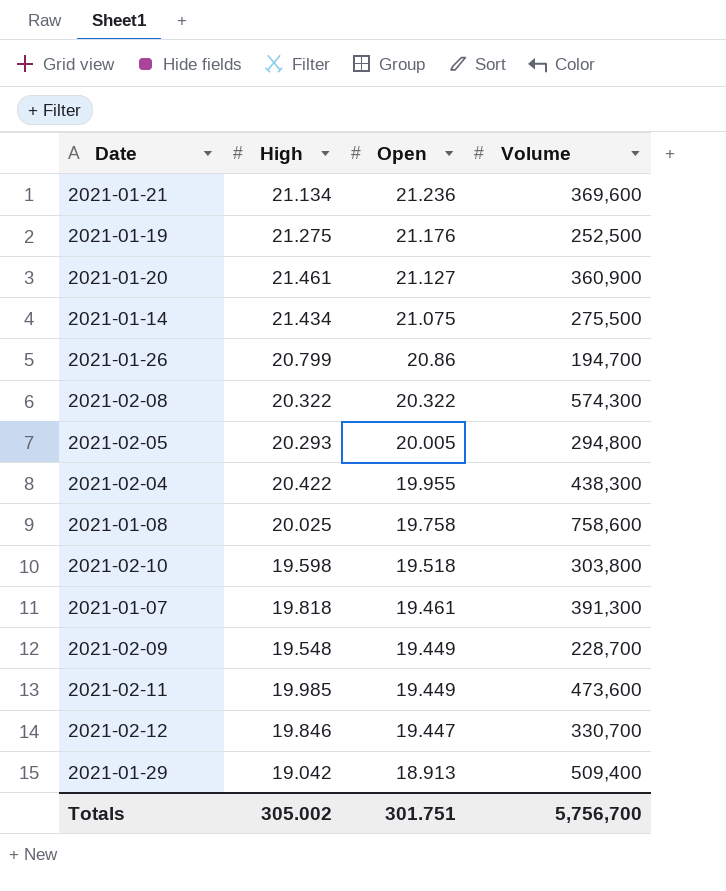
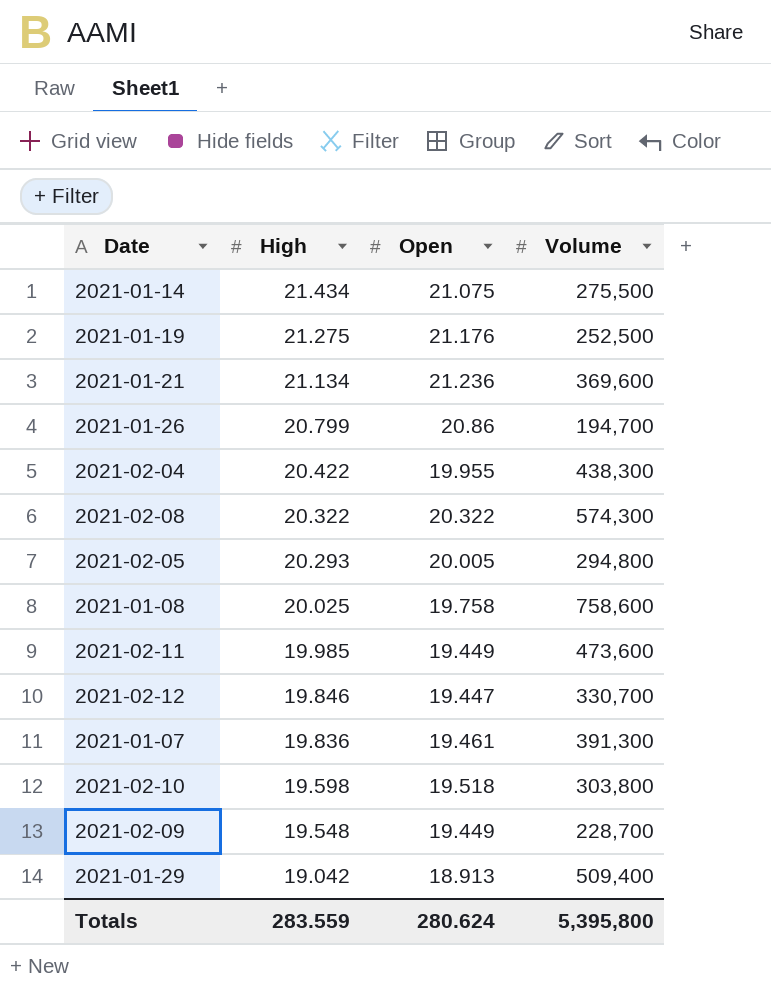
row order: Open descending -> High descending
row 2021-01-20: 21.461 | 21.127 | 360,900 -> none
2021-01-07 | High: 19.818 -> 19.836
Totals | High: 305.002 -> 283.559
Totals | Open: 301.751 -> 280.624
Totals | Volume: 5,756,700 -> 5,395,800

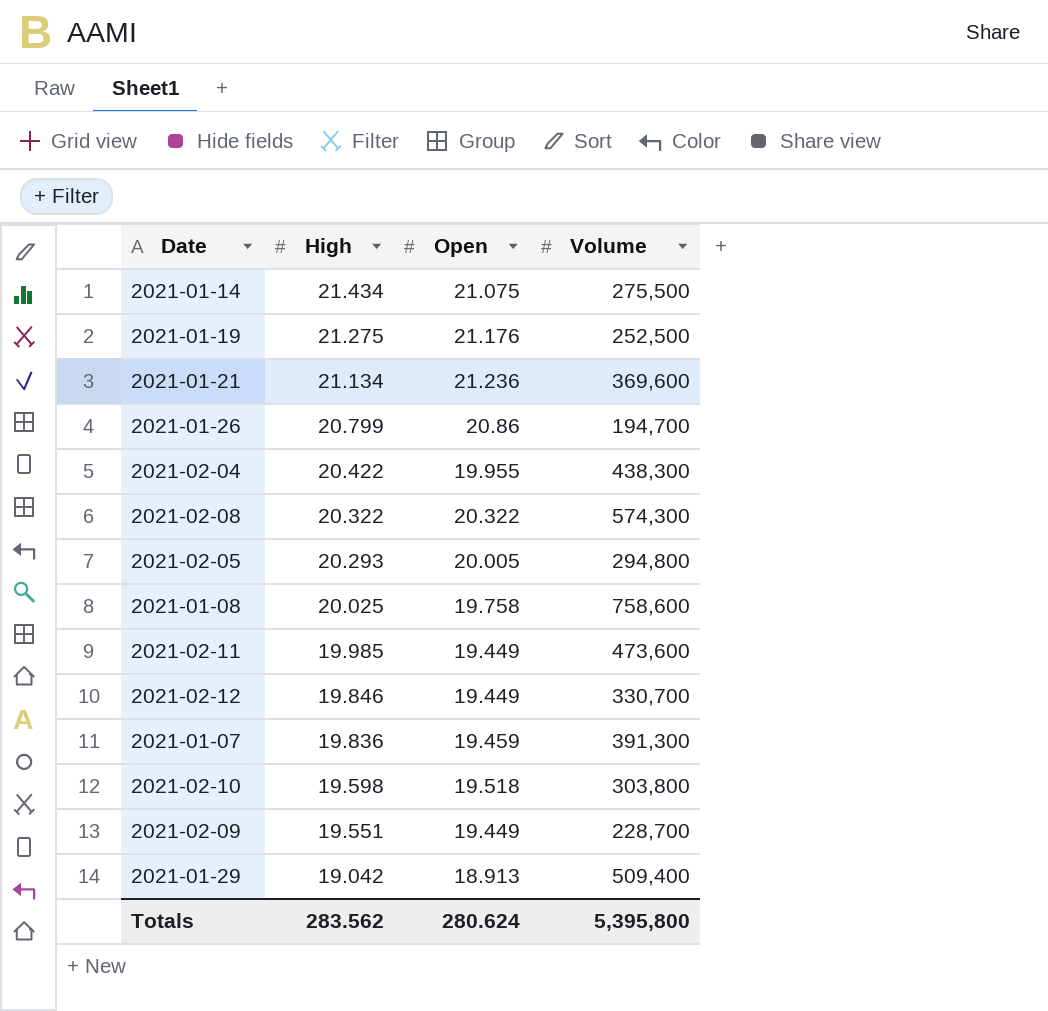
2021-02-12 | Open: 19.447 -> 19.449
2021-01-07 | Open: 19.461 -> 19.459
2021-02-09 | High: 19.548 -> 19.551
Totals | High: 283.559 -> 283.562

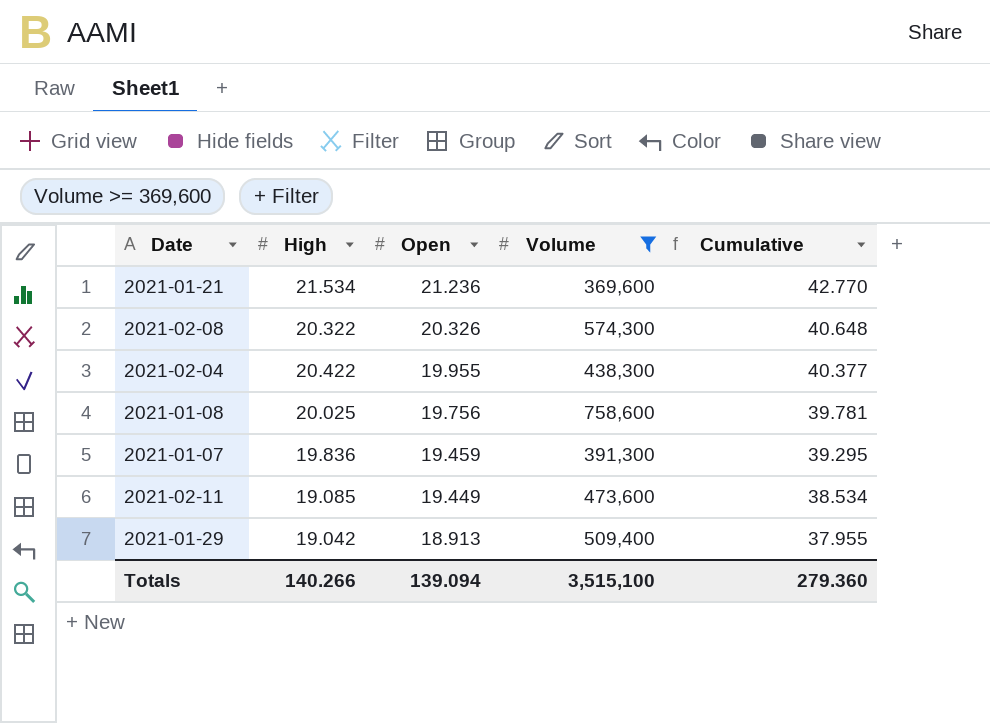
filter: none -> Volume >= 369,600
row order: High descending -> Open descending
column Cumulative | formula: none -> [High] + [Open]
2021-01-21 | High: 21.134 -> 21.534
2021-02-08 | Open: 20.322 -> 20.326
2021-01-08 | Open: 19.758 -> 19.756
2021-02-11 | High: 19.985 -> 19.085
Totals | High: 283.562 -> 140.266
Totals | Open: 280.624 -> 139.094
Totals | Volume: 5,395,800 -> 3,515,100

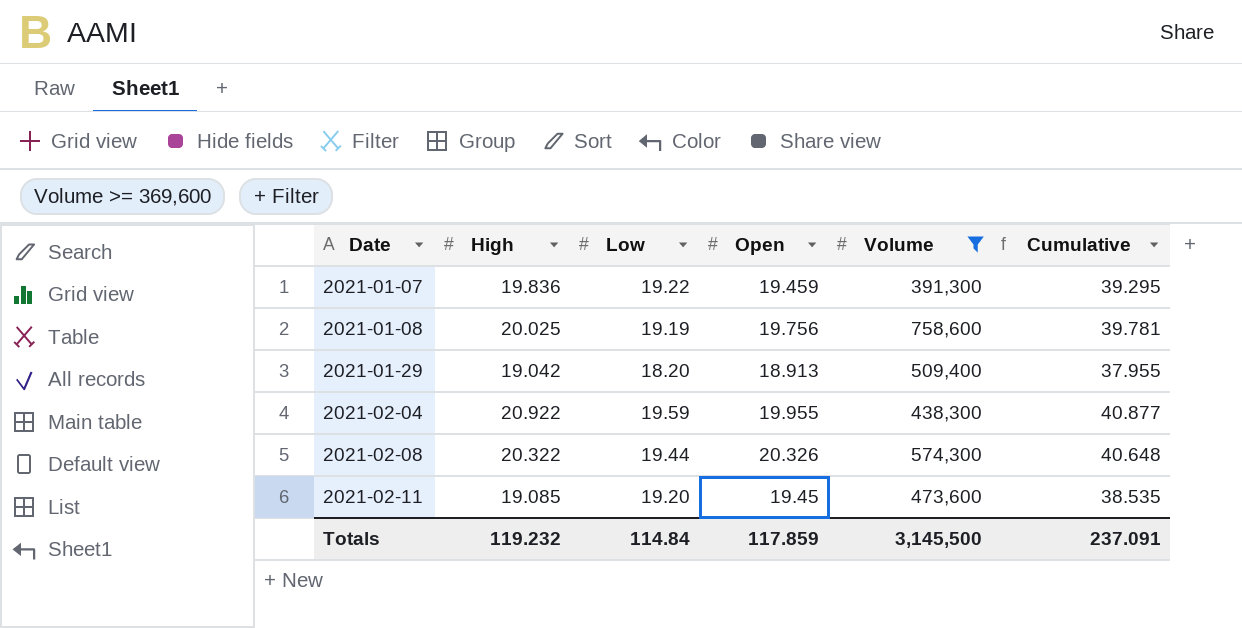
row order: Open descending -> Date ascending
column Low | position: none -> 3
row 2021-01-21: 21.534 | 21.236 | 369,600 | 42.770 -> none
2021-02-04 | High: 20.422 -> 20.922
2021-02-04 | Cumulative: 40.377 -> 40.877
2021-02-11 | Open: 19.449 -> 19.45
2021-02-11 | Cumulative: 38.534 -> 38.535
Totals | High: 140.266 -> 119.232
Totals | Open: 139.094 -> 117.859
Totals | Volume: 3,515,100 -> 3,145,500
Totals | Cumulative: 279.360 -> 237.091

